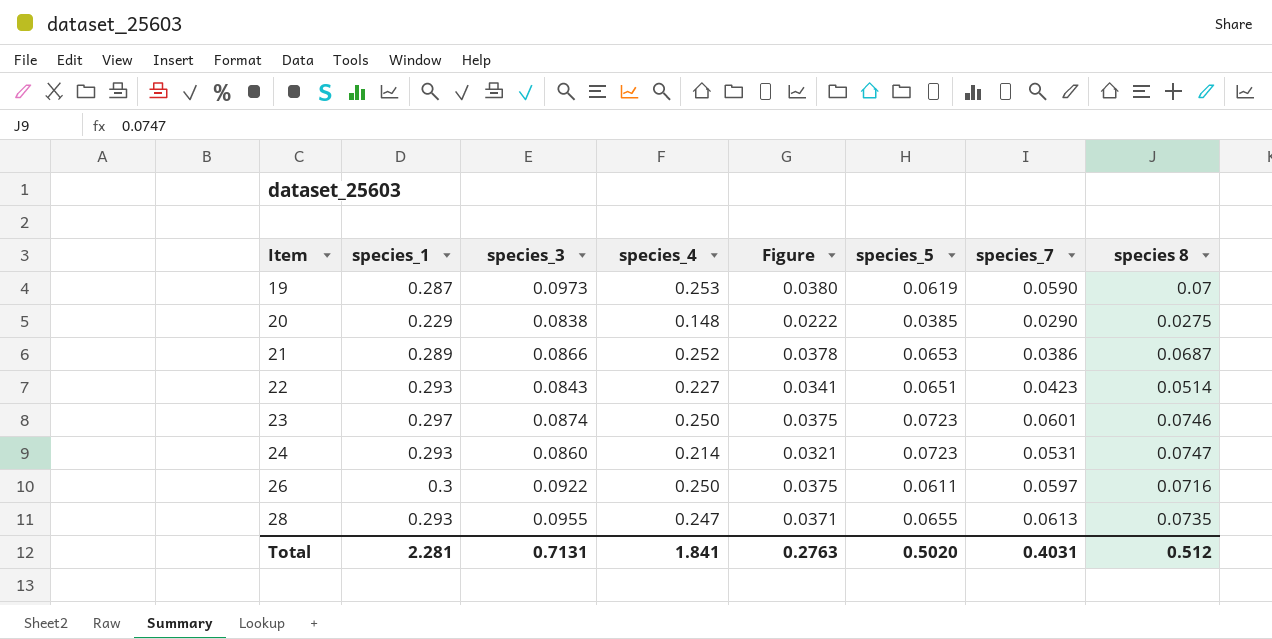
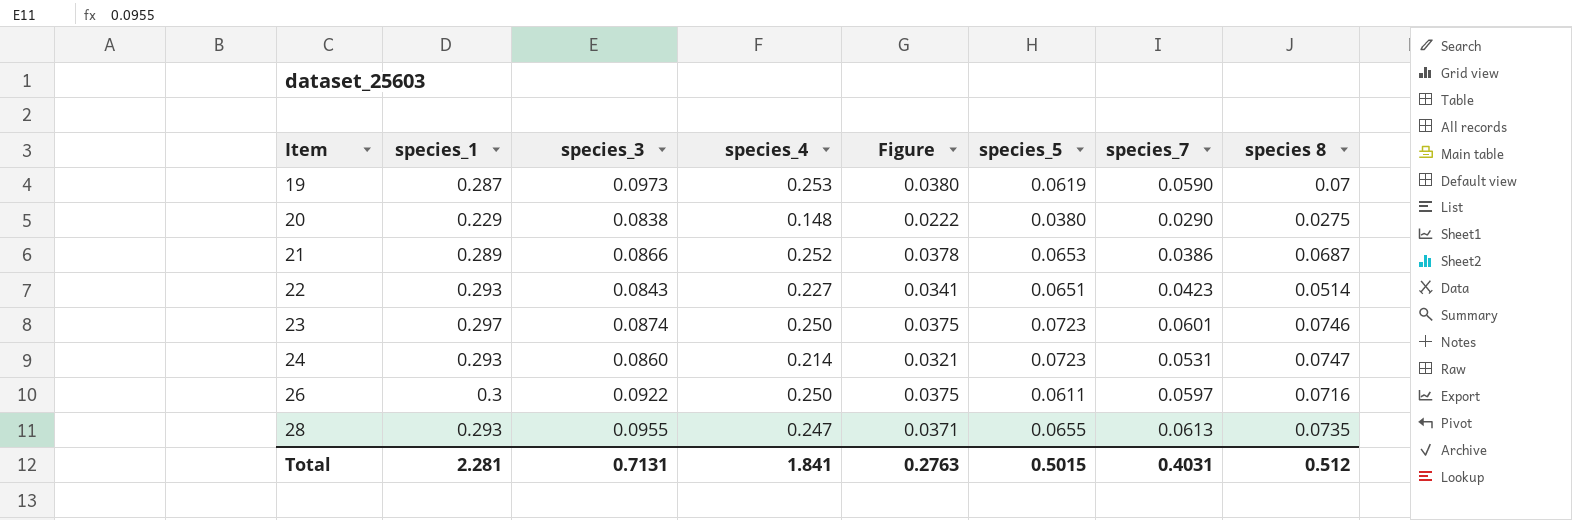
20 | species_5: 0.0385 -> 0.0380
Total | species_5: 0.5020 -> 0.5015

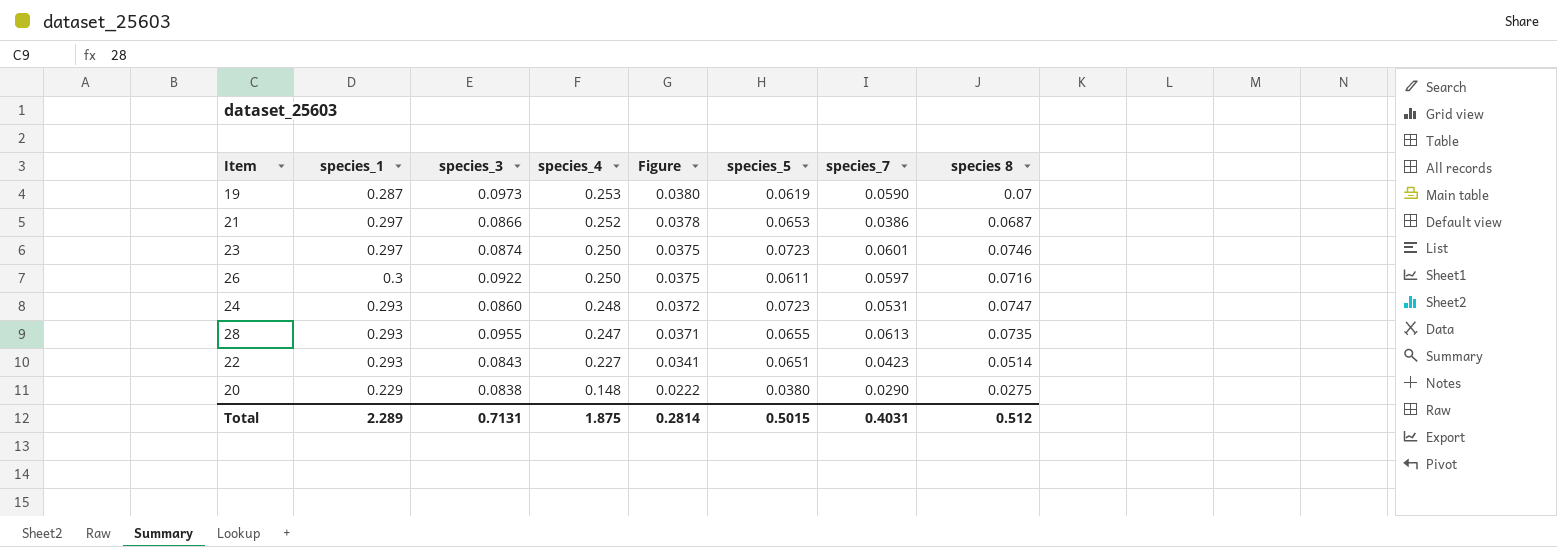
row order: Item ascending -> species_4 descending
21 | species_1: 0.289 -> 0.297
24 | species_4: 0.214 -> 0.248
24 | Figure: 0.0321 -> 0.0372
Total | species_1: 2.281 -> 2.289
Total | species_4: 1.841 -> 1.875
Total | Figure: 0.2763 -> 0.2814

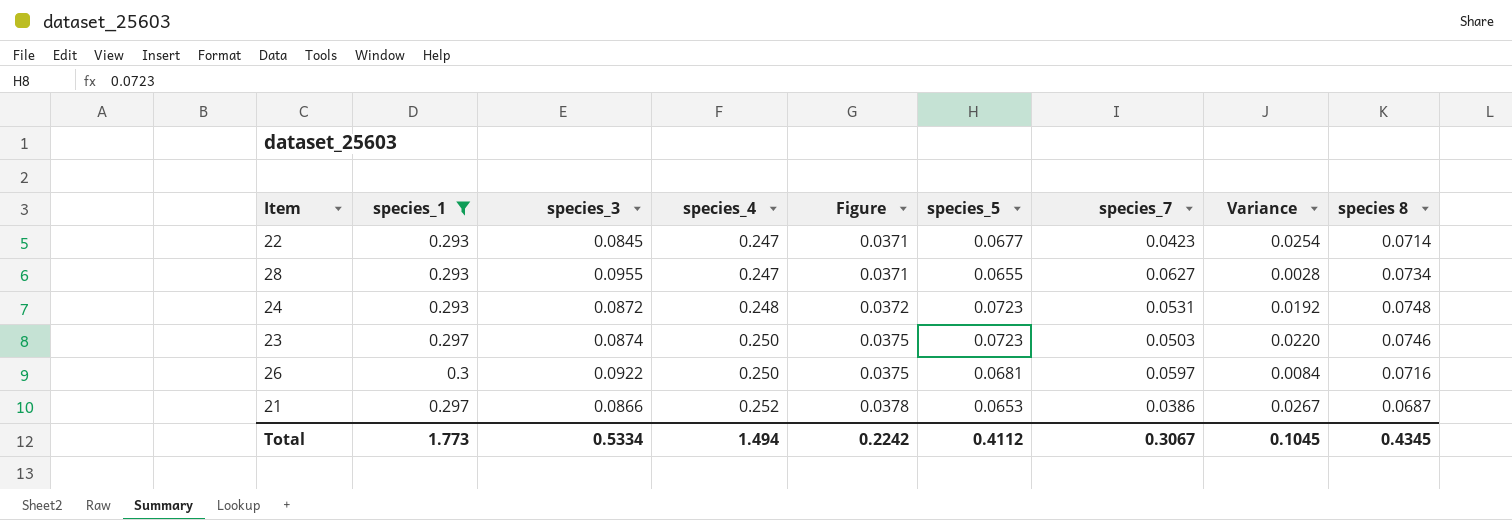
filter: none -> species_1 >= 0.293
row order: species_4 descending -> species_4 ascending
column Variance | formula: none -> [species_5] - [species_7]
22 | species_3: 0.0843 -> 0.0845
22 | species_4: 0.227 -> 0.247
22 | Figure: 0.0341 -> 0.0371
22 | species_5: 0.0651 -> 0.0677
22 | species 8: 0.0514 -> 0.0714
28 | species_7: 0.0613 -> 0.0627
28 | species 8: 0.0735 -> 0.0734
24 | species_3: 0.0860 -> 0.0872
24 | species 8: 0.0747 -> 0.0748
23 | species_7: 0.0601 -> 0.0503
26 | species_5: 0.0611 -> 0.0681
Total | species_1: 2.289 -> 1.773
Total | species_3: 0.7131 -> 0.5334
Total | species_4: 1.875 -> 1.494
Total | Figure: 0.2814 -> 0.2242
Total | species_5: 0.5015 -> 0.4112
Total | species_7: 0.4031 -> 0.3067
Total | species 8: 0.512 -> 0.4345

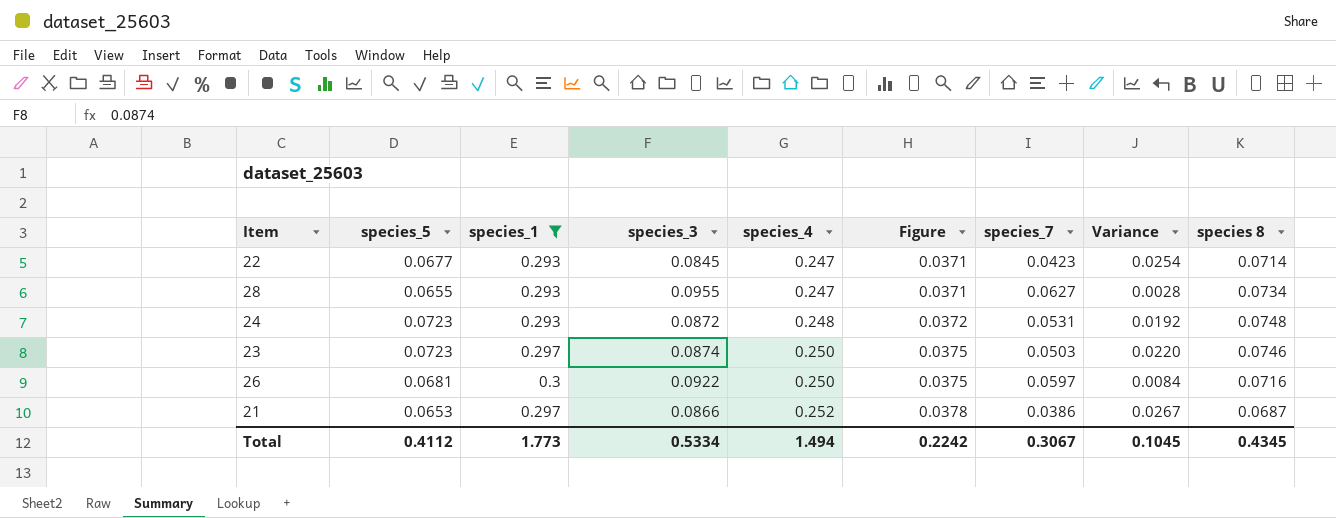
column species_5 | position: 6 -> 2

